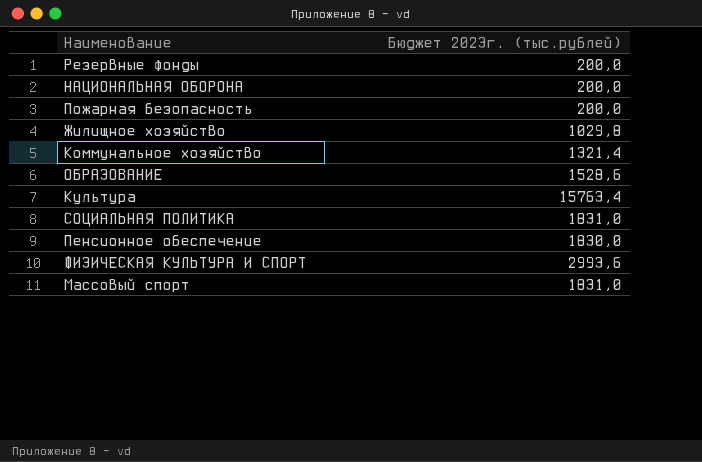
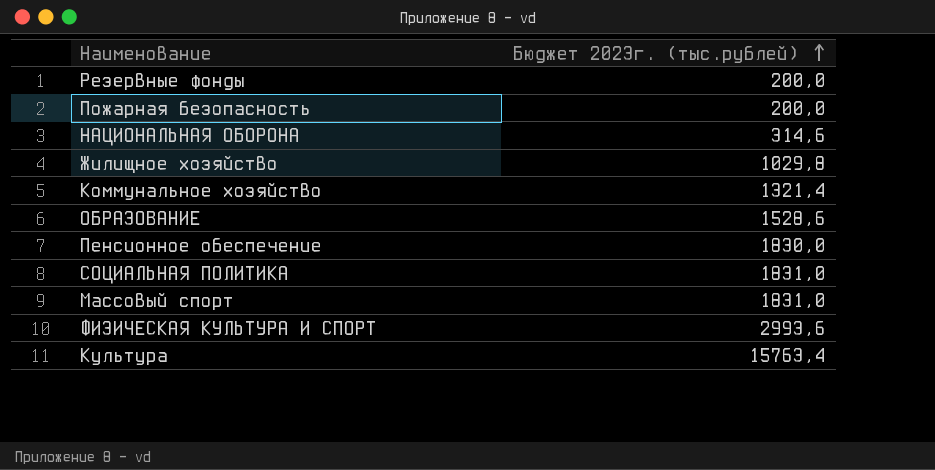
row order: none -> Бюджет 2023г. (тыс.рублей) ascending
НАЦИОНАЛЬНАЯ ОБОРОНА | Бюджет 2023г. (тыс.рублей): 200,0 -> 314,6

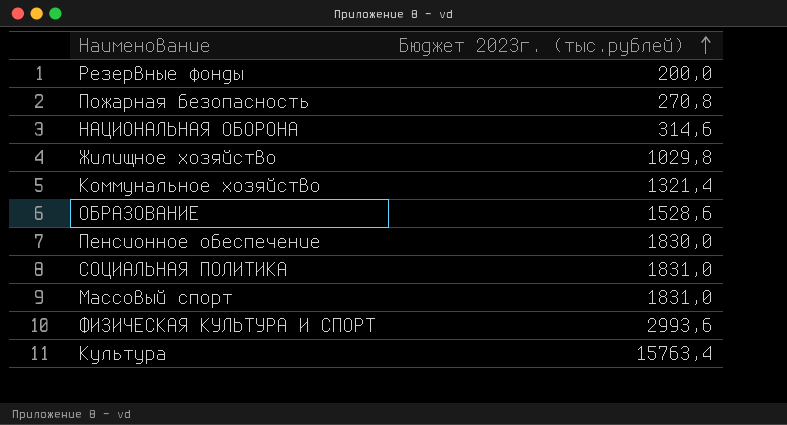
Пожарная безопасность | Бюджет 2023г. (тыс.рублей): 200,0 -> 270,8

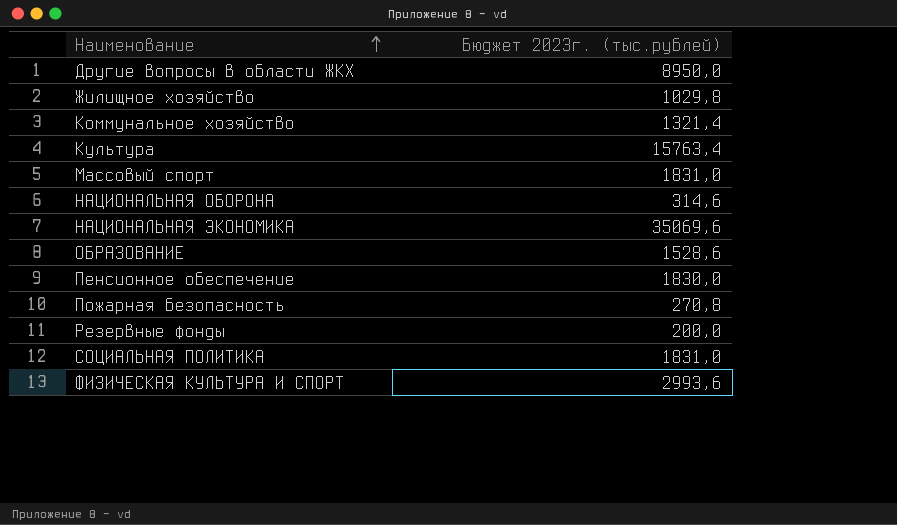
row order: Бюджет 2023г. (тыс.рублей) ascending -> Наименование ascending
row Другие вопросы в области ЖКХ: none -> 8950,0
row НАЦИОНАЛЬНАЯ ЭКОНОМИКА: none -> 35069,6

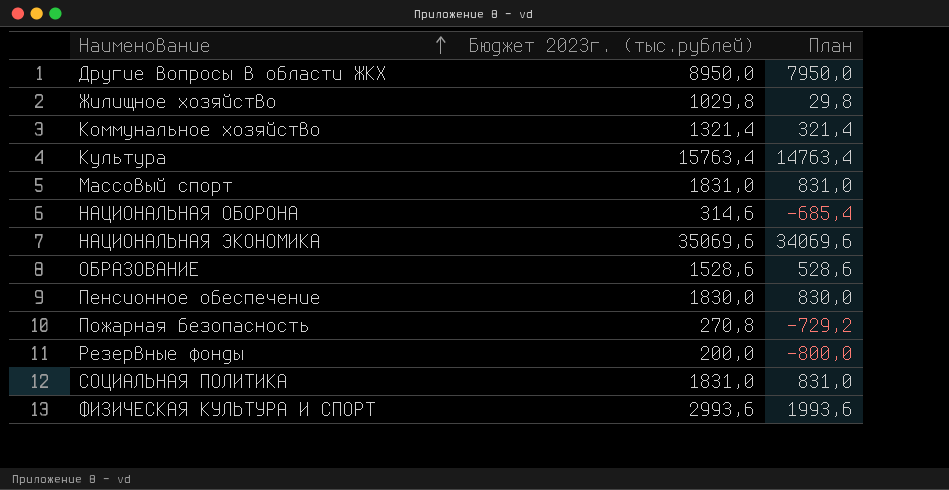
column План | formula: none -> [Бюджет 2023г. (тыс.рублей)] - 1000

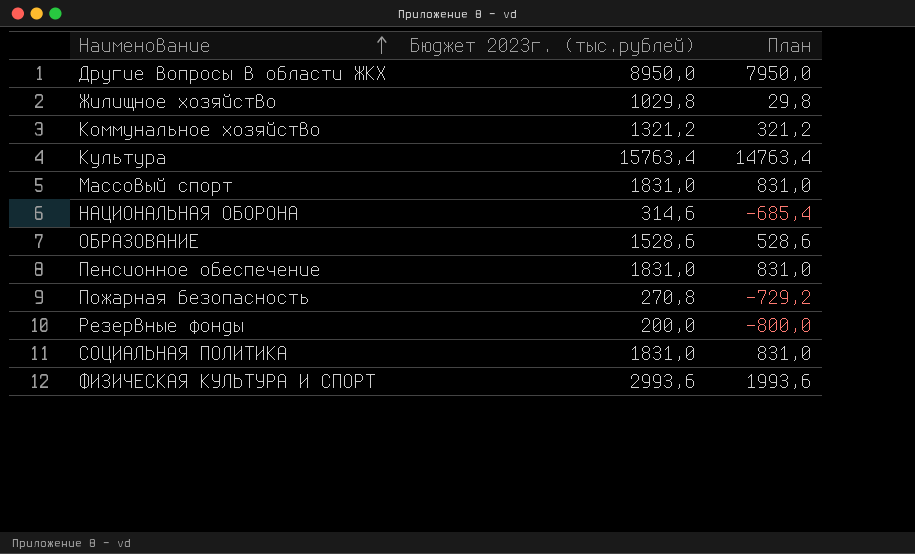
row НАЦИОНАЛЬНАЯ ЭКОНОМИКА: 35069,6 | 34069,6 -> none
Коммунальное хозяйство | Бюджет 2023г. (тыс.рублей): 1321,4 -> 1321,2
Коммунальное хозяйство | План: 321,4 -> 321,2
Пенсионное обеспечение | Бюджет 2023г. (тыс.рублей): 1830,0 -> 1831,0
Пенсионное обеспечение | План: 830,0 -> 831,0

